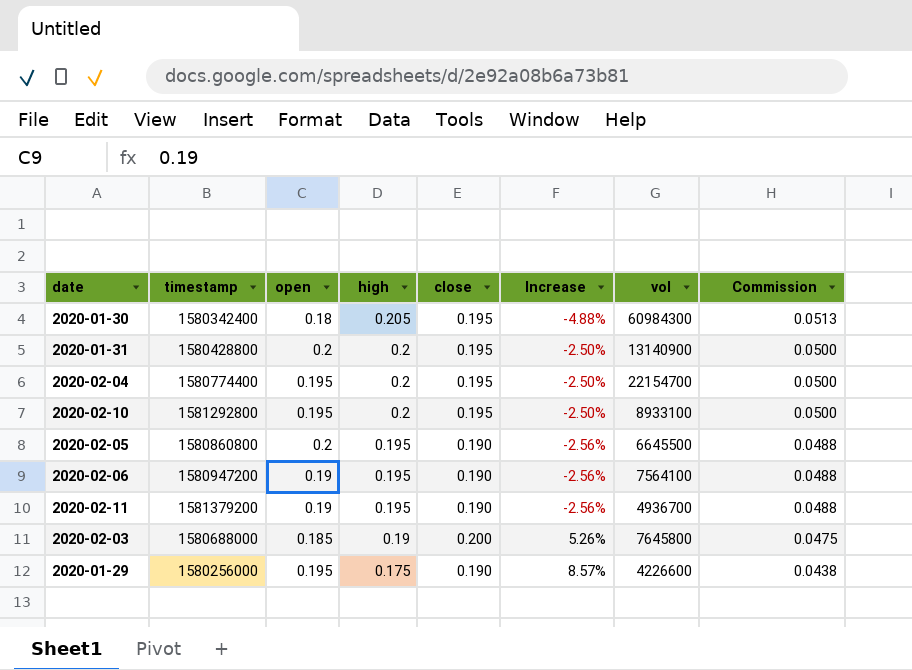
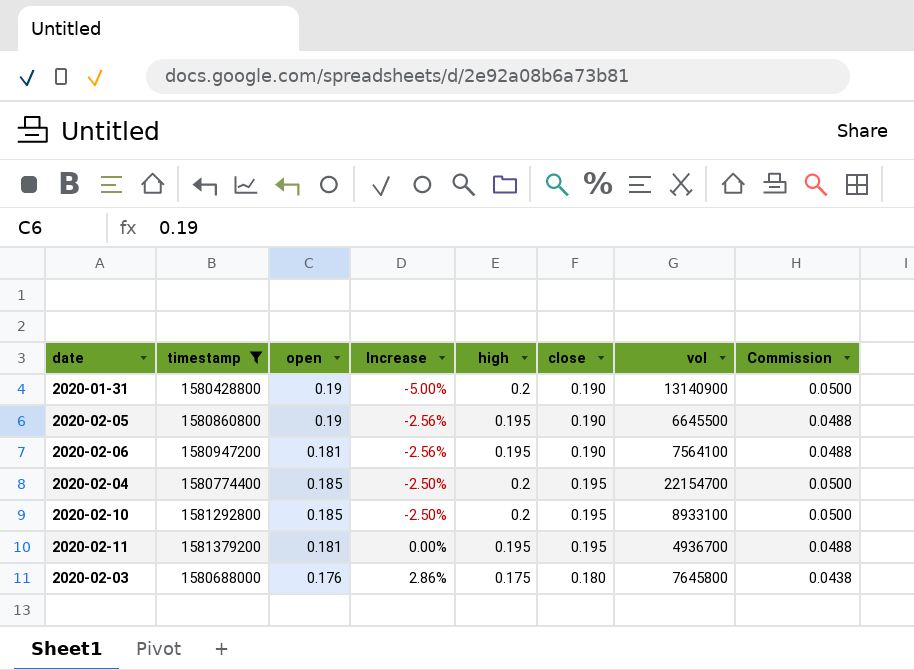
filter: none -> timestamp >= 1580428800
row order: high descending -> Increase ascending
column Increase | position: 6 -> 4
2020-01-31 | open: 0.2 -> 0.19
2020-01-31 | Increase: -2.50% -> -5.00%
2020-01-31 | close: 0.195 -> 0.190
2020-02-05 | open: 0.2 -> 0.19
2020-02-06 | open: 0.19 -> 0.181
2020-02-04 | open: 0.195 -> 0.185
2020-02-10 | open: 0.195 -> 0.185
2020-02-11 | open: 0.19 -> 0.181
2020-02-11 | Increase: -2.56% -> 0.00%
2020-02-11 | close: 0.190 -> 0.195
2020-02-03 | open: 0.185 -> 0.176
2020-02-03 | Increase: 5.26% -> 2.86%
2020-02-03 | high: 0.19 -> 0.175
2020-02-03 | close: 0.200 -> 0.180
2020-02-03 | Commission: 0.0475 -> 0.0438

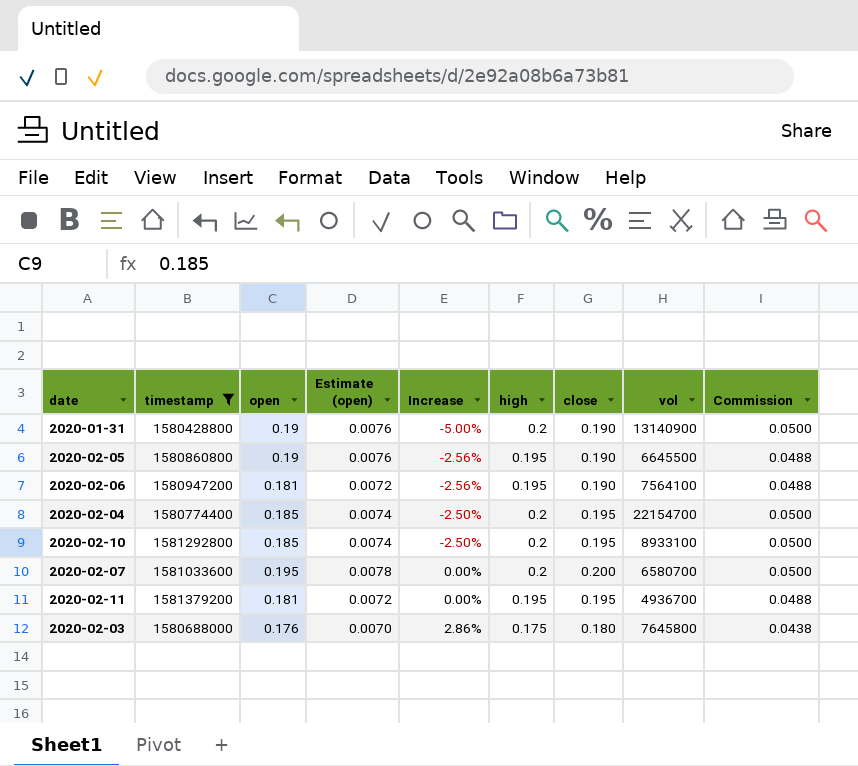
column Estimate (open) | formula: none -> [open] * 0.04
row 2020-02-07: none -> 1581033600 | 0.195 | 0.0078 | 0.00% | 0.2 | 0.200 | 6580700 | 0.0500

